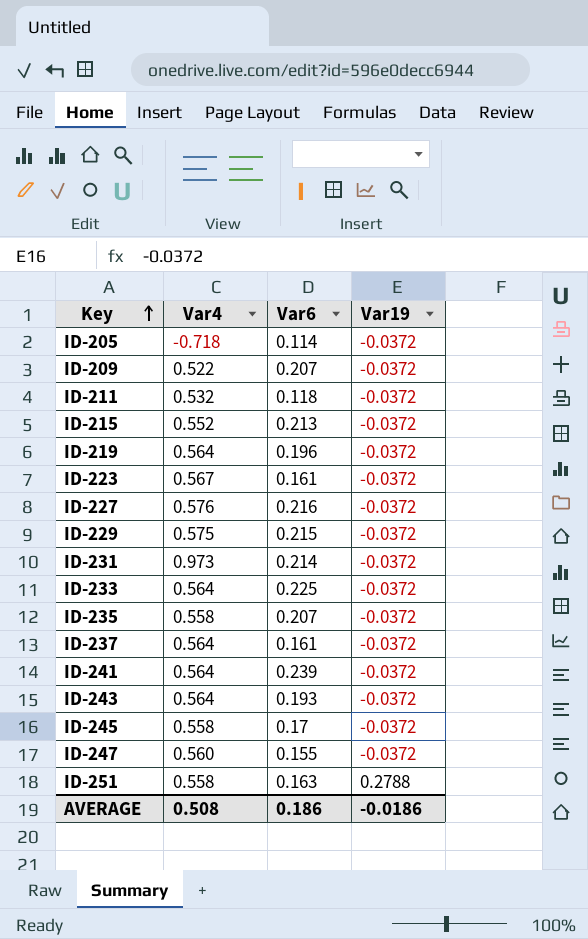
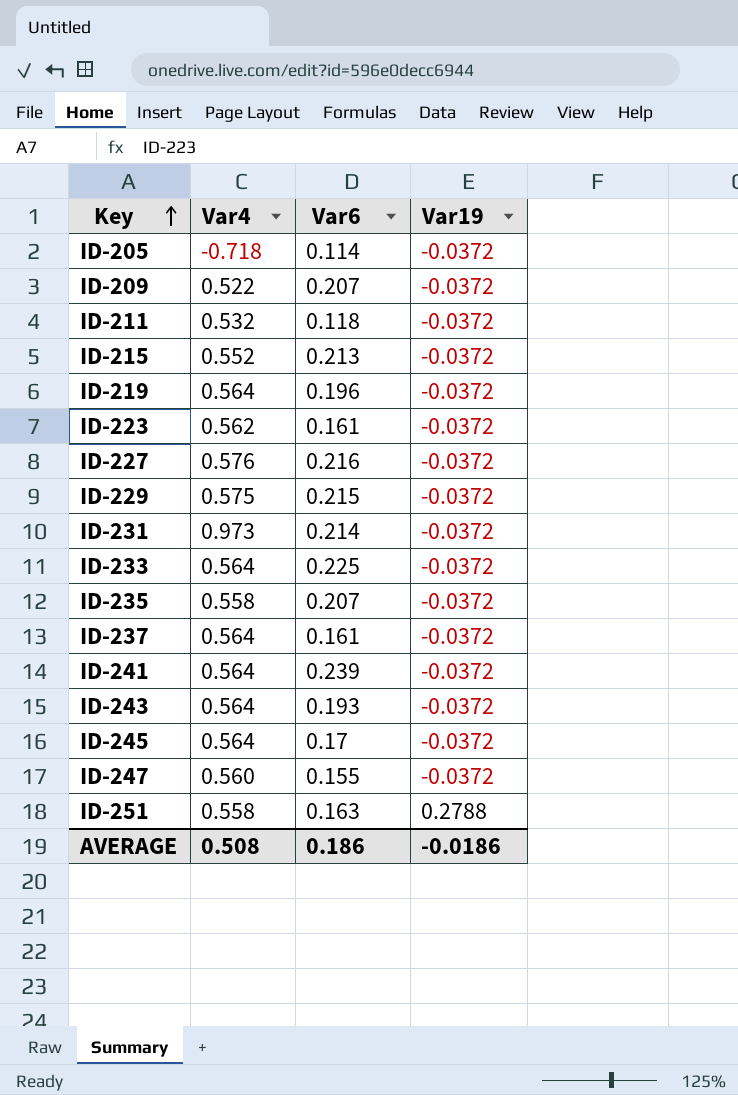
ID-223 | Var4: 0.567 -> 0.562
ID-245 | Var4: 0.558 -> 0.564

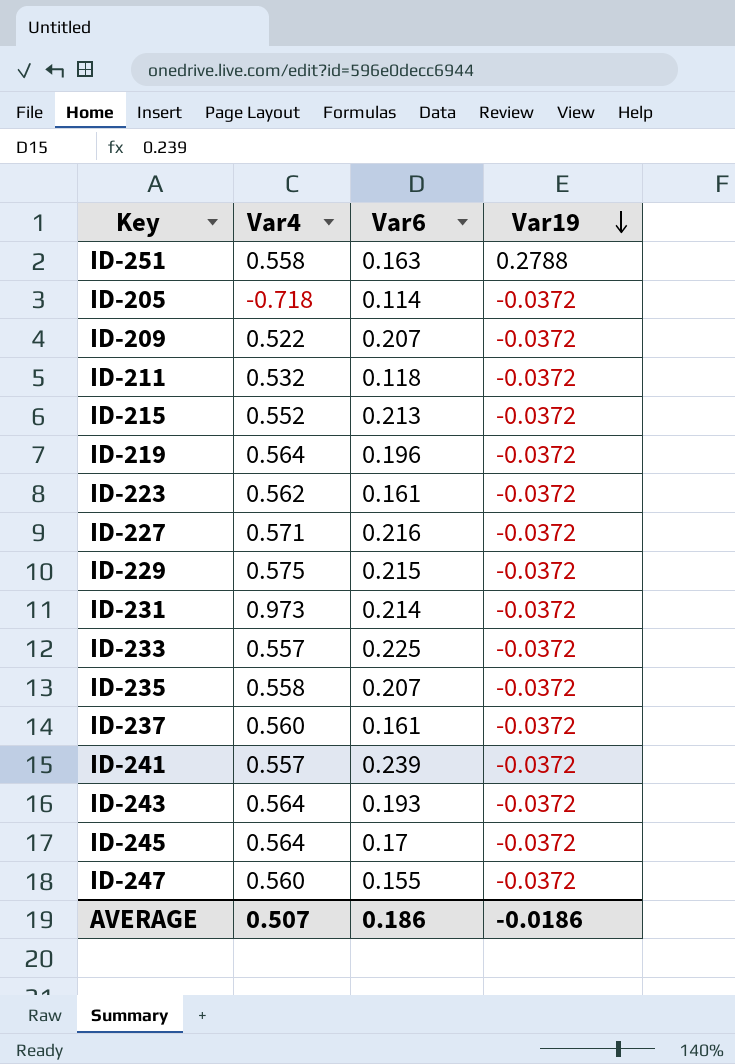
row order: Key ascending -> Var19 descending
ID-227 | Var4: 0.576 -> 0.571
ID-233 | Var4: 0.564 -> 0.557
ID-237 | Var4: 0.564 -> 0.560
ID-241 | Var4: 0.564 -> 0.557
AVERAGE | Var4: 0.508 -> 0.507

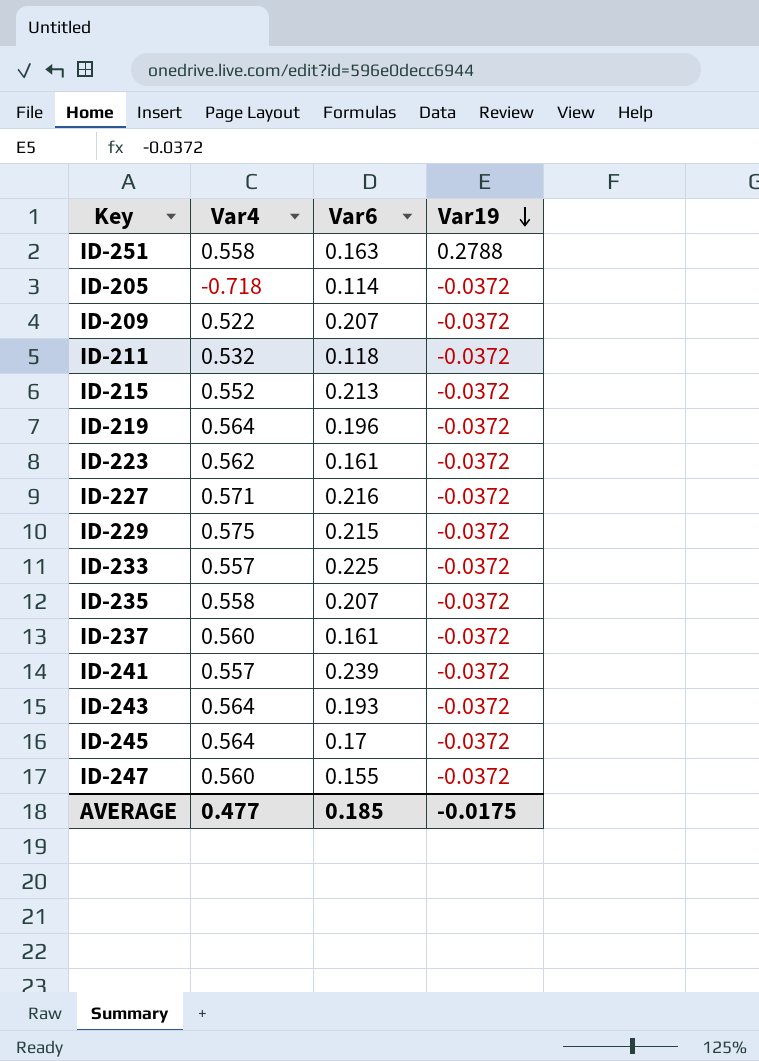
row ID-231: 0.973 | 0.214 | -0.0372 -> none
AVERAGE | Var4: 0.507 -> 0.477
AVERAGE | Var6: 0.186 -> 0.185
AVERAGE | Var19: -0.0186 -> -0.0175

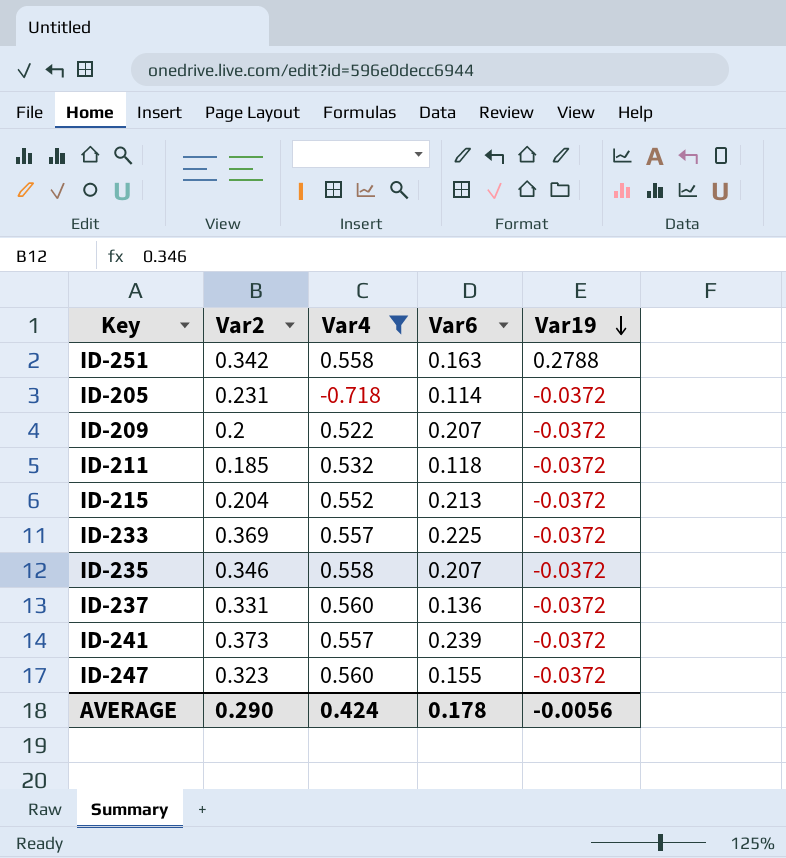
filter: none -> Var4 <= 0.560
column Var2 | position: none -> 2
ID-237 | Var6: 0.161 -> 0.136
AVERAGE | Var4: 0.477 -> 0.424
AVERAGE | Var6: 0.185 -> 0.178
AVERAGE | Var19: -0.0175 -> -0.0056

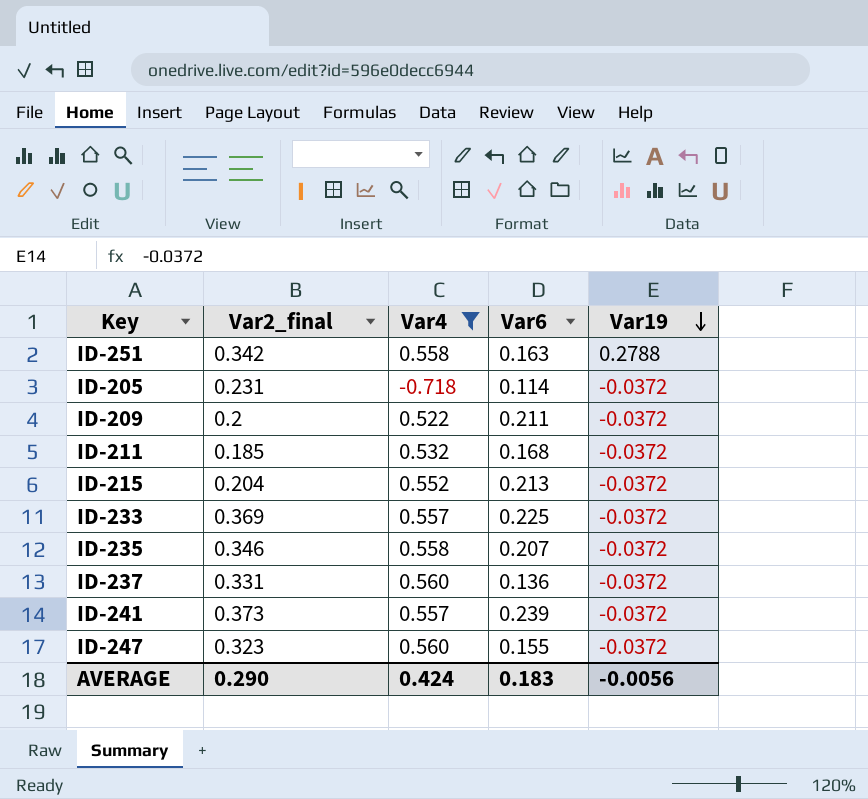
column name: Var2 -> Var2_final
ID-209 | Var6: 0.207 -> 0.211
ID-211 | Var6: 0.118 -> 0.168
AVERAGE | Var6: 0.178 -> 0.183

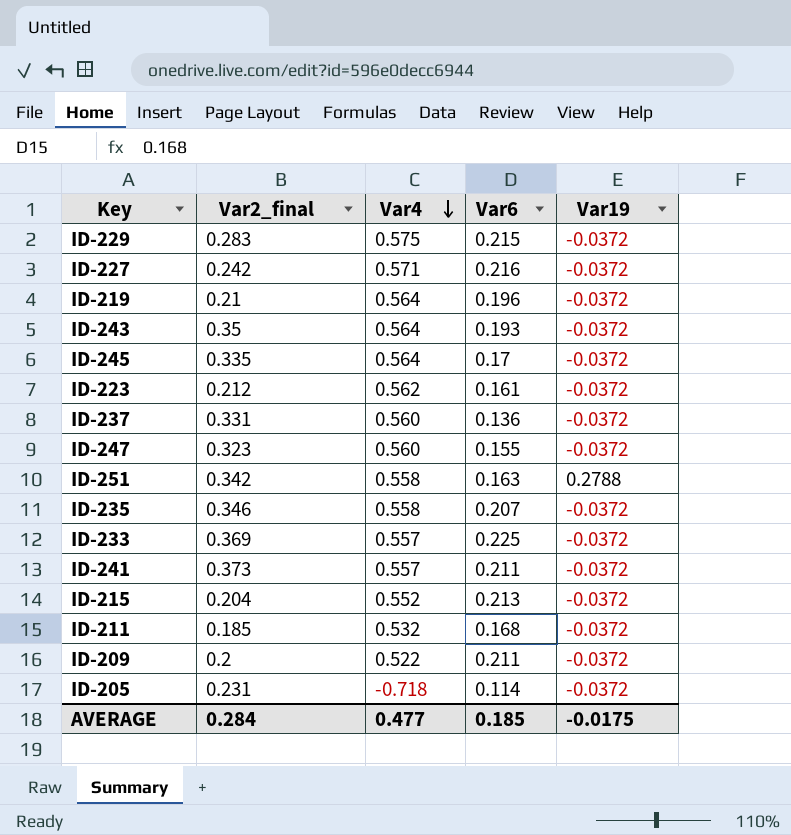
filter: Var4 <= 0.560 -> none
row order: Var19 descending -> Var4 descending
ID-241 | Var6: 0.239 -> 0.211
AVERAGE | Var2_final: 0.290 -> 0.284
AVERAGE | Var4: 0.424 -> 0.477
AVERAGE | Var6: 0.183 -> 0.185
AVERAGE | Var19: -0.0056 -> -0.0175

